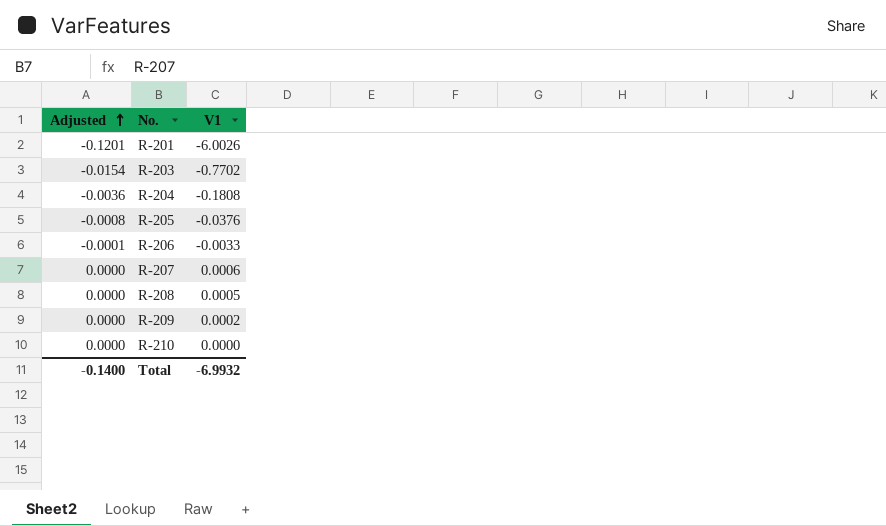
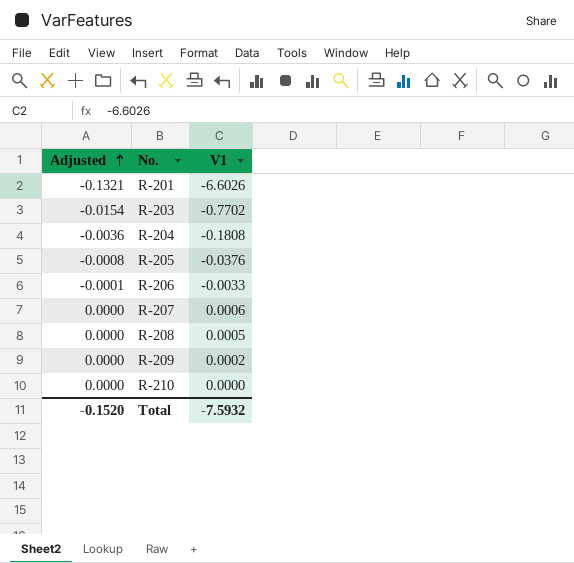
R-201 | Adjusted: -0.1201 -> -0.1321
R-201 | V1: -6.0026 -> -6.6026
Total | Adjusted: -0.1400 -> -0.1520
Total | V1: -6.9932 -> -7.5932

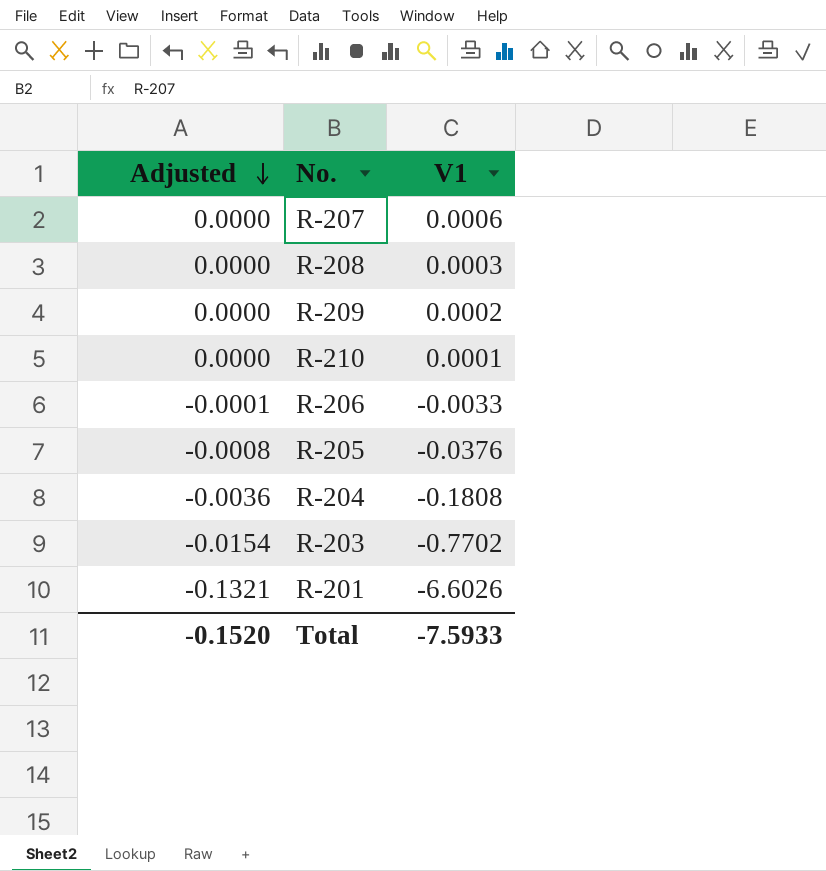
row order: Adjusted ascending -> Adjusted descending
R-208 | V1: 0.0005 -> 0.0003
R-210 | V1: 0.0000 -> 0.0001
Total | V1: -7.5932 -> -7.5933

